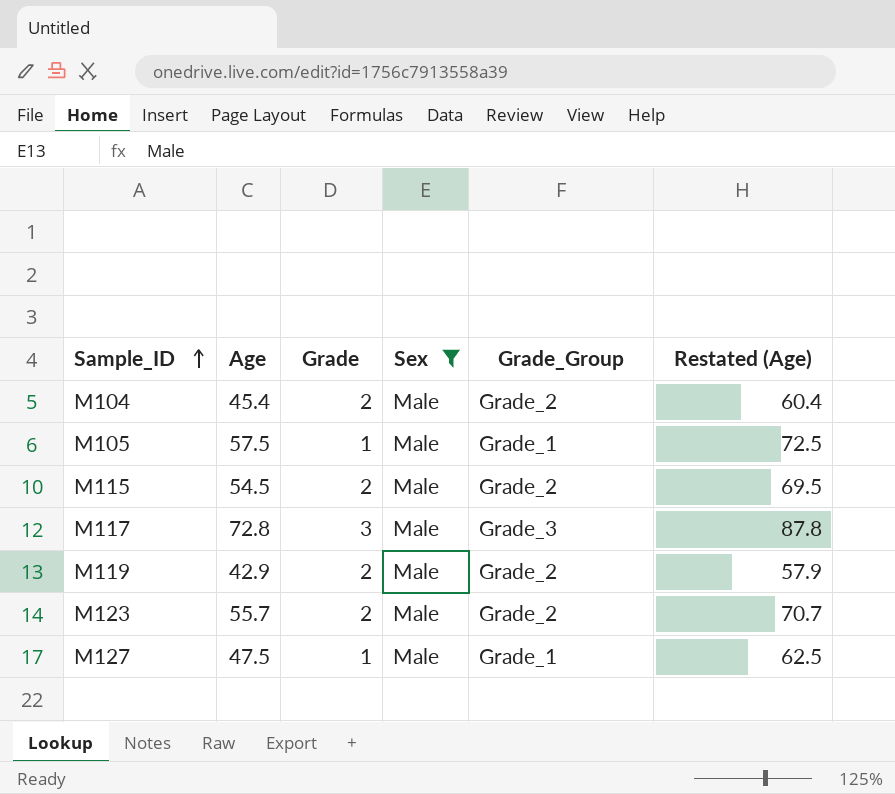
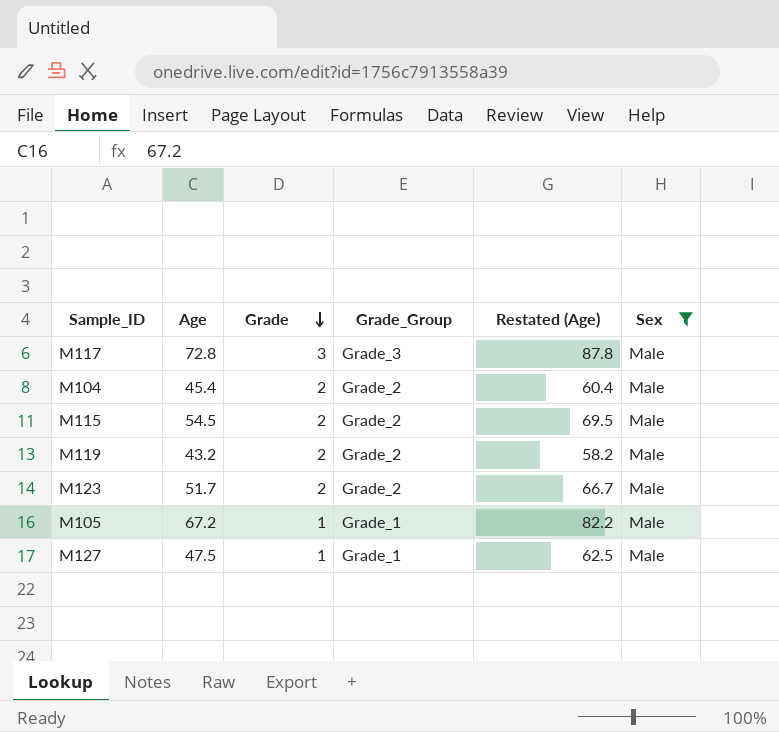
row order: Sample_ID ascending -> Grade descending
column Sex | position: 4 -> 6
M119 | Age: 42.9 -> 43.2
M119 | Restated (Age): 57.9 -> 58.2
M123 | Age: 55.7 -> 51.7
M123 | Restated (Age): 70.7 -> 66.7
M105 | Age: 57.5 -> 67.2
M105 | Restated (Age): 72.5 -> 82.2

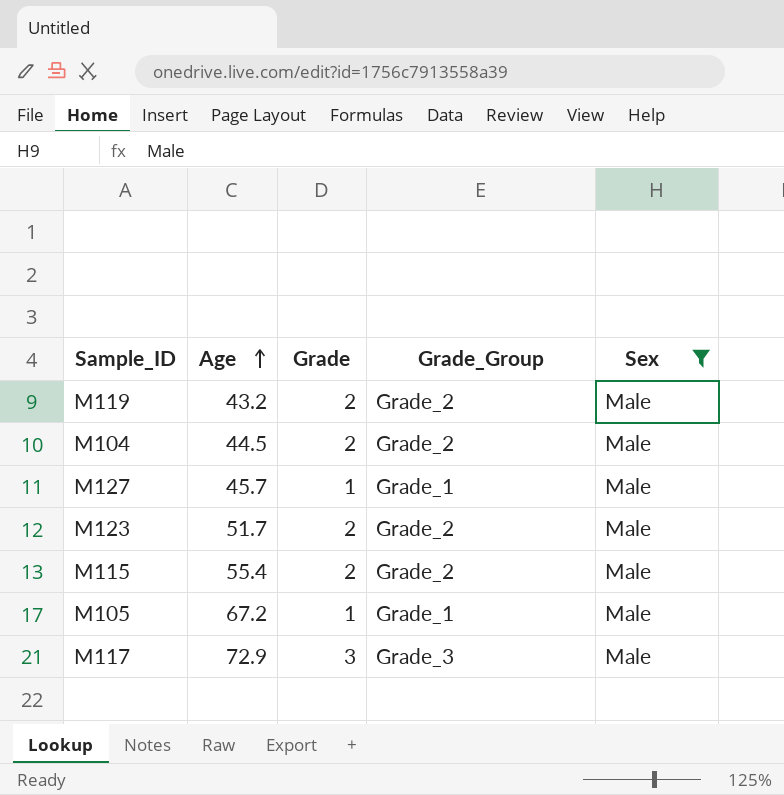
row order: Grade descending -> Age ascending
column Restated (Age) | formula: [Age] + 15 -> none
M104 | Age: 45.4 -> 44.5
M127 | Age: 47.5 -> 45.7
M115 | Age: 54.5 -> 55.4
M117 | Age: 72.8 -> 72.9

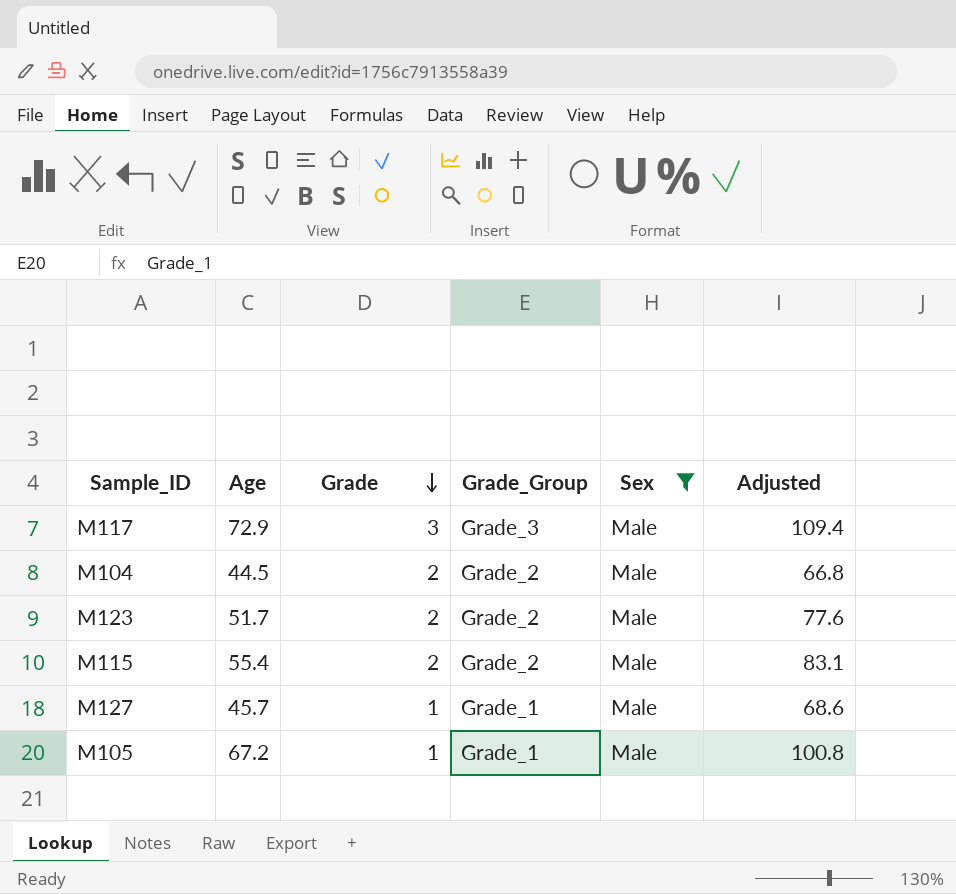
row order: Age ascending -> Grade descending
column Adjusted | formula: none -> [Age] * 1.5
row M119: 43.2 | 2 | Grade_2 | Male -> none

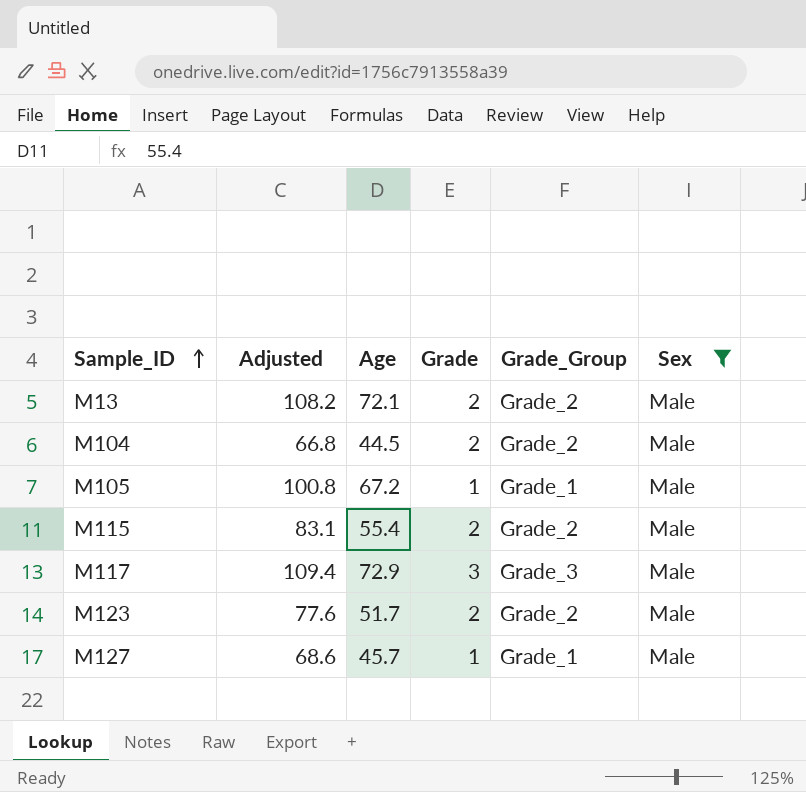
row order: Grade descending -> Sample_ID ascending
column Adjusted | position: 6 -> 2
row M13: none -> 108.2 | 72.1 | 2 | Grade_2 | Male

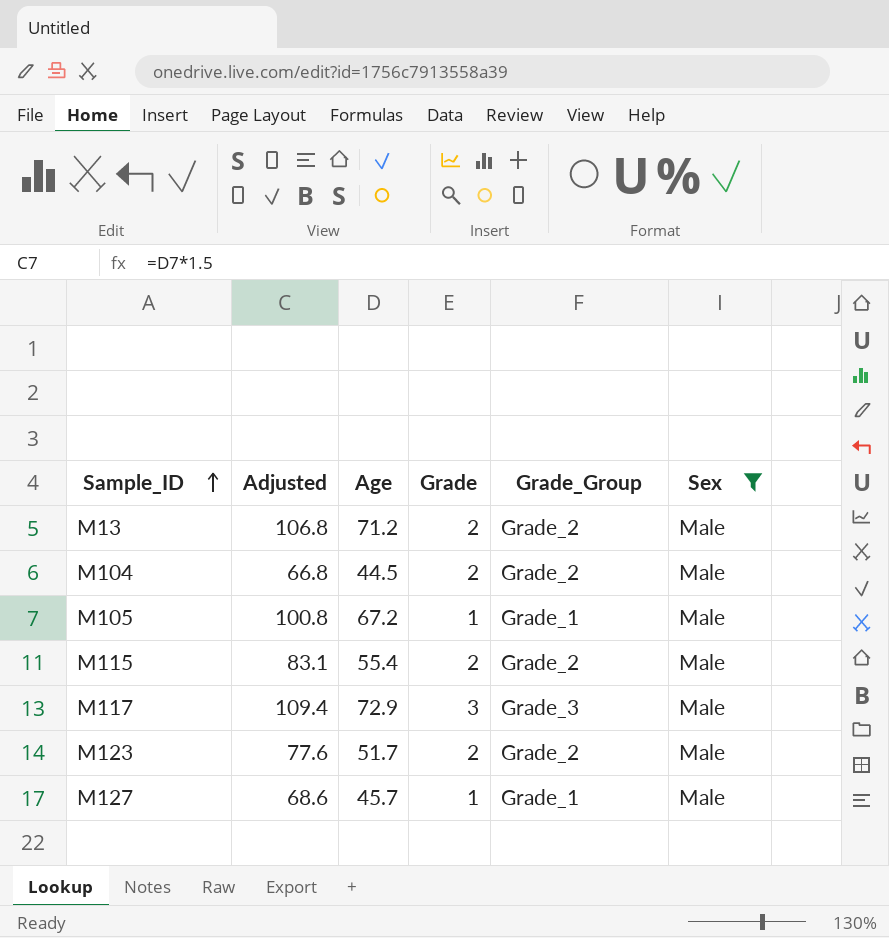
M13 | Adjusted: 108.2 -> 106.8
M13 | Age: 72.1 -> 71.2

